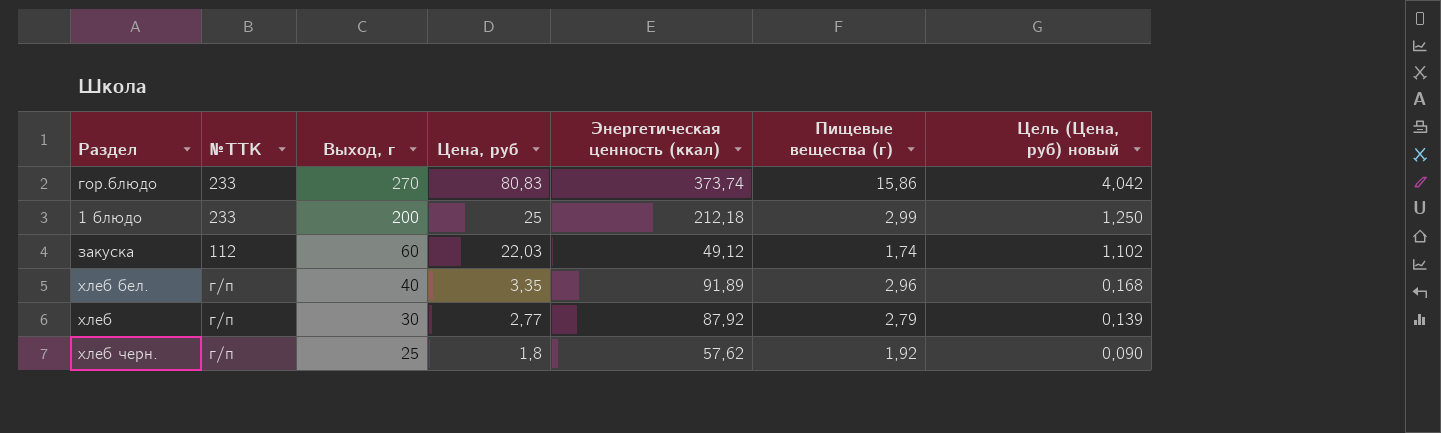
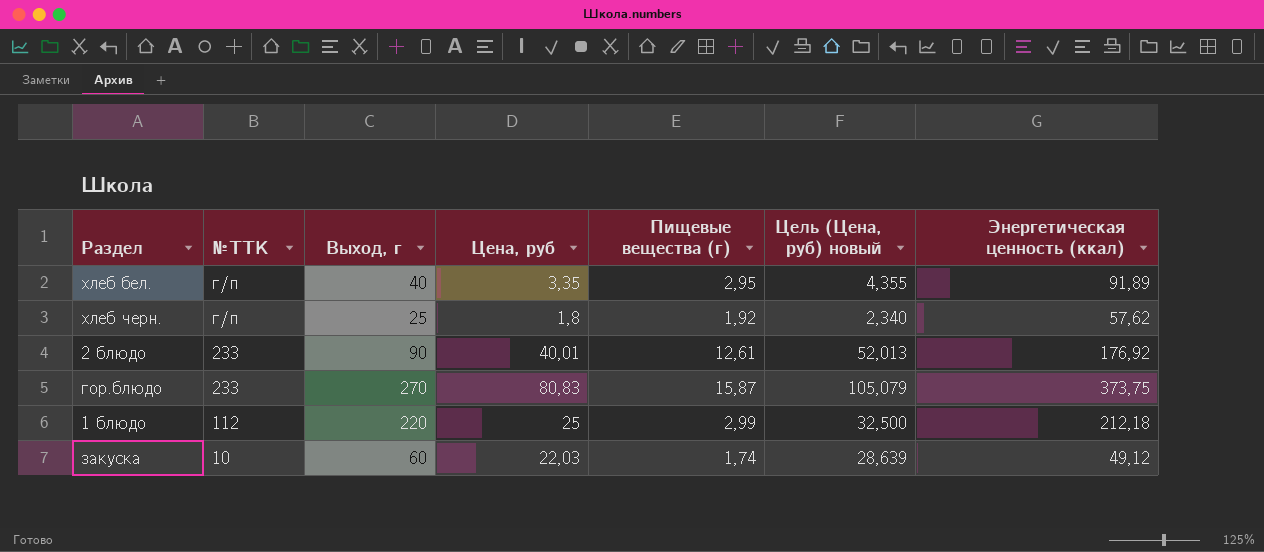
row order: Выход, г descending -> №ТТК descending
column Цель (Цена, руб) новый | formula: [Цена, руб] * 0,05 -> [Цена, руб] * 1,3
column Энергетическая ценность (ккал) | position: 5 -> 7
row хлеб: г/п | 30 | 2,77 | 87,92 | 2,79 | 0,139 -> none
хлеб бел. | Пищевые вещества (г): 2,96 -> 2,95
row 2 блюдо: none -> 233 | 90 | 40,01 | 12,61 | 52,013 | 176,92
гор.блюдо | Пищевые вещества (г): 15,86 -> 15,87
гор.блюдо | Энергетическая ценность (ккал): 373,74 -> 373,75
1 блюдо | №ТТК: 233 -> 112
1 блюдо | Выход, г: 200 -> 220
закуска | №ТТК: 112 -> 10

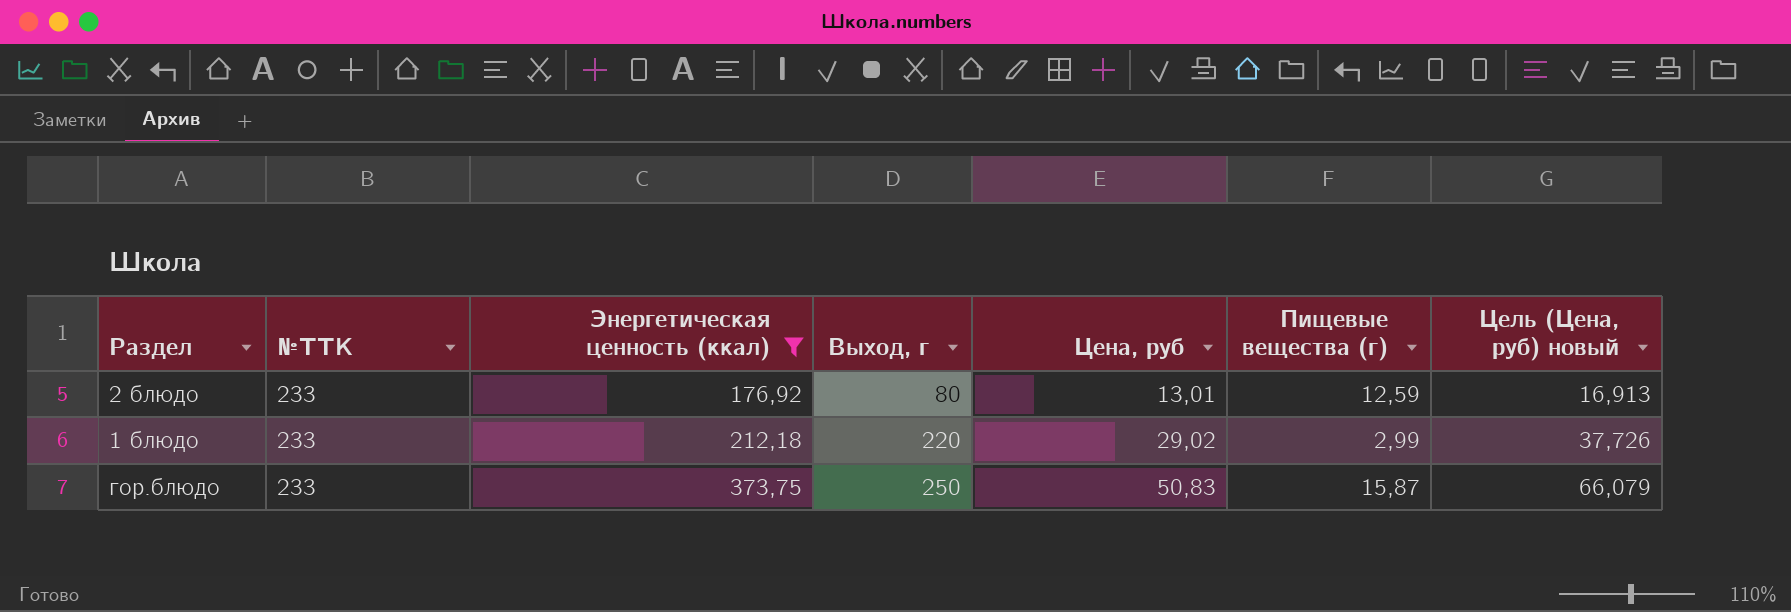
filter: none -> Энергетическая ценность (ккал) >= 176,92
row order: №ТТК descending -> Энергетическая ценность (ккал) ascending
column Энергетическая ценность (ккал) | position: 7 -> 3
2 блюдо | Выход, г: 90 -> 80
2 блюдо | Цена, руб: 40,01 -> 13,01
2 блюдо | Пищевые вещества (г): 12,61 -> 12,59
2 блюдо | Цель (Цена, руб) новый: 52,013 -> 16,913
1 блюдо | №ТТК: 112 -> 233
1 блюдо | Цена, руб: 25 -> 29,02
1 блюдо | Цель (Цена, руб) новый: 32,500 -> 37,726
гор.блюдо | Выход, г: 270 -> 250
гор.блюдо | Цена, руб: 80,83 -> 50,83
гор.блюдо | Цель (Цена, руб) новый: 105,079 -> 66,079

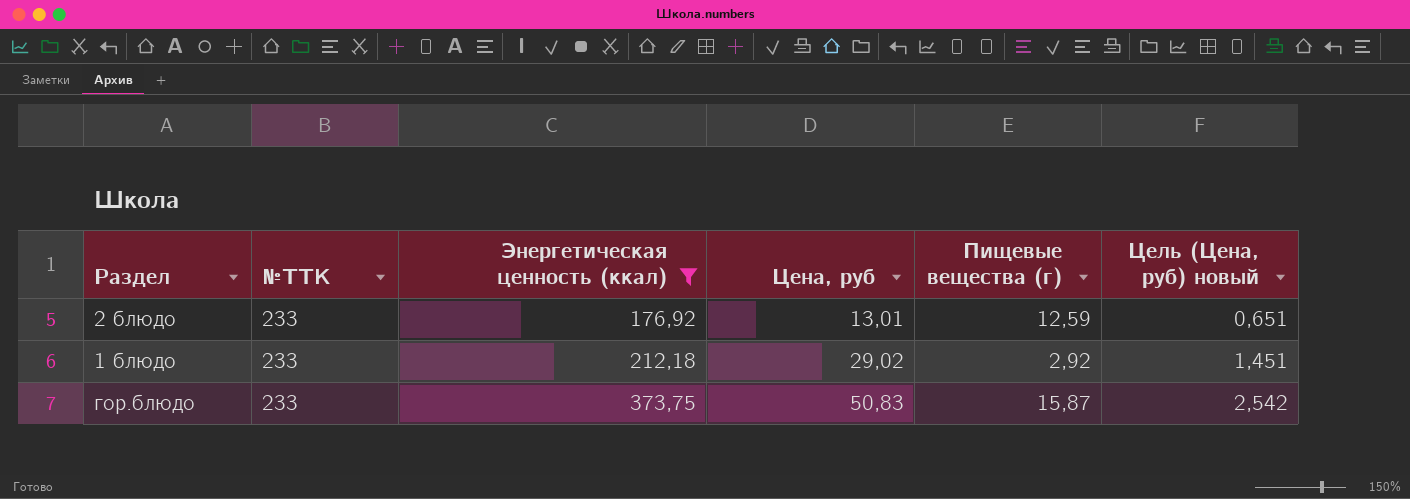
column Выход, г | position: 4 -> none
column Цель (Цена, руб) новый | formula: [Цена, руб] * 1,3 -> [Цена, руб] * 0,05
1 блюдо | Пищевые вещества (г): 2,99 -> 2,92

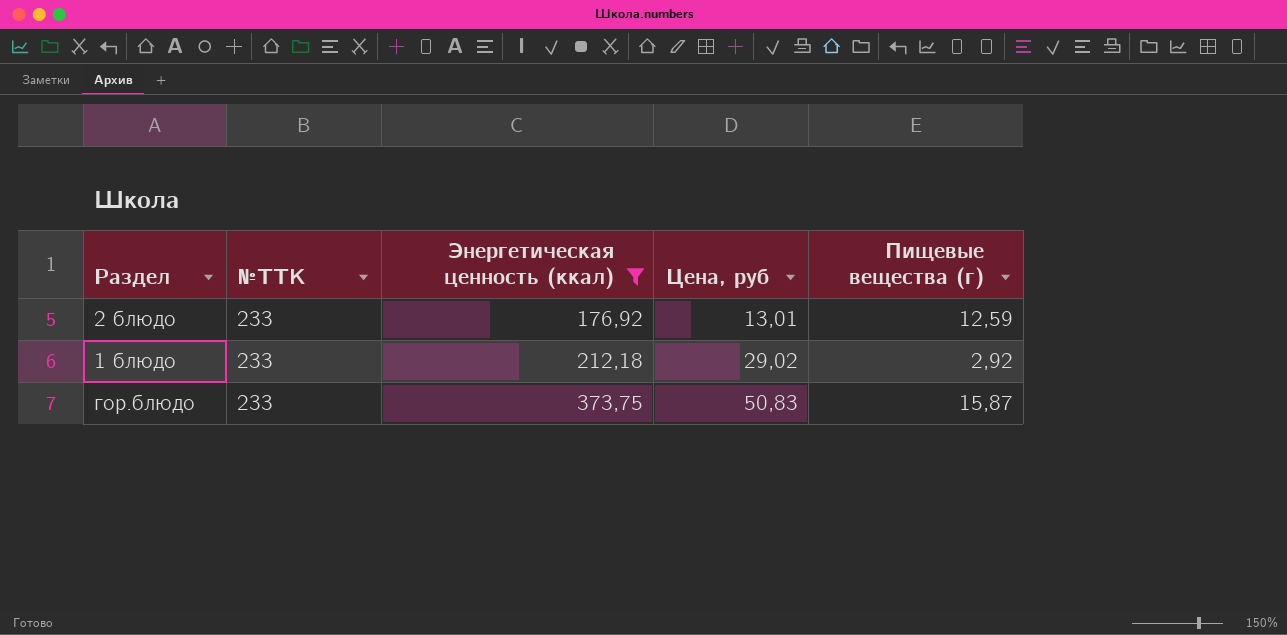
column Цель (Цена, руб) новый | formula: [Цена, руб] * 0,05 -> none

